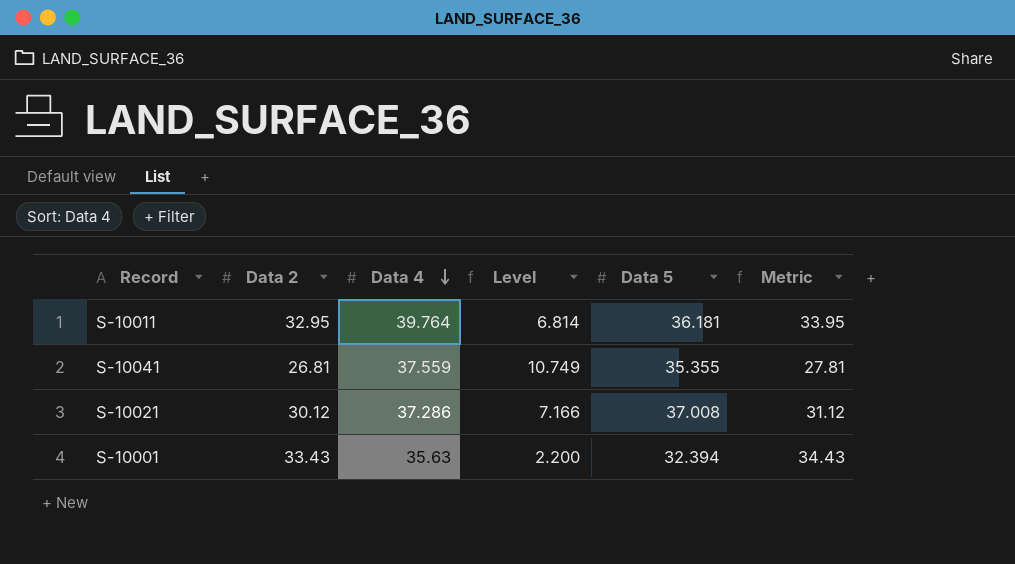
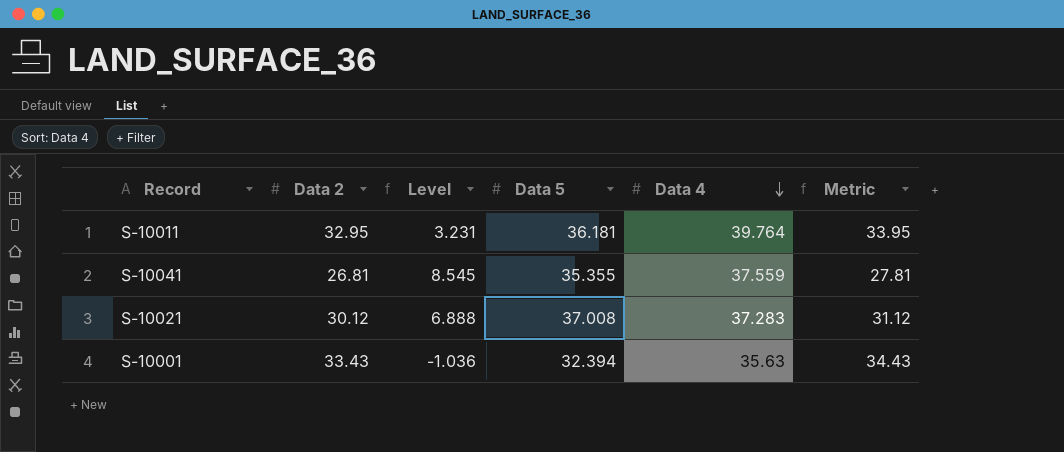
column Level | formula: [Data 4] - [Data 2] -> [Data 5] - [Data 2]
column Data 4 | position: 3 -> 5
S-10021 | Data 4: 37.286 -> 37.283

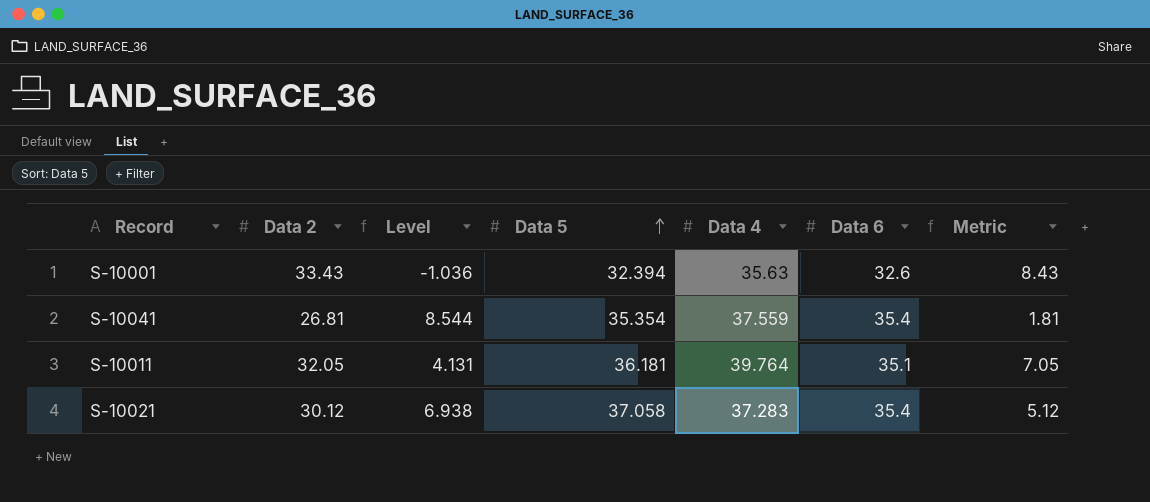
row order: Data 4 descending -> Data 5 ascending
column Data 6 | position: none -> 6
column Metric | formula: [Data 2] + 1 -> [Data 2] - 25
S-10041 | Level: 8.545 -> 8.544
S-10041 | Data 5: 35.355 -> 35.354
S-10011 | Data 2: 32.95 -> 32.05
S-10011 | Level: 3.231 -> 4.131
S-10021 | Level: 6.888 -> 6.938
S-10021 | Data 5: 37.008 -> 37.058

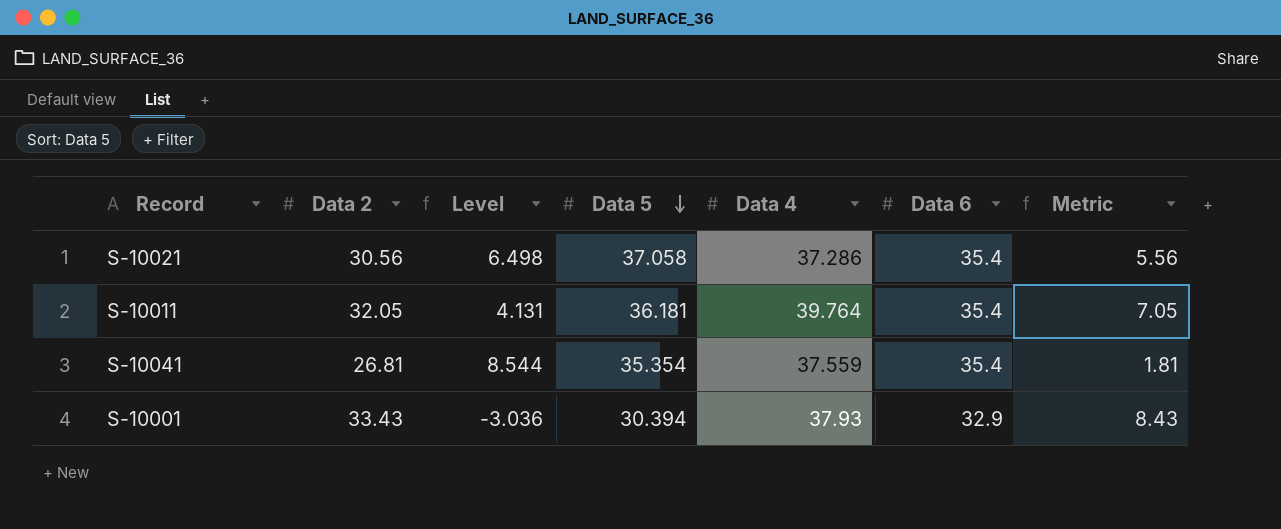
row order: Data 5 ascending -> Data 5 descending
S-10021 | Data 2: 30.12 -> 30.56
S-10021 | Level: 6.938 -> 6.498
S-10021 | Data 4: 37.283 -> 37.286
S-10021 | Metric: 5.12 -> 5.56
S-10011 | Data 6: 35.1 -> 35.4
S-10001 | Level: -1.036 -> -3.036
S-10001 | Data 5: 32.394 -> 30.394
S-10001 | Data 4: 35.63 -> 37.93
S-10001 | Data 6: 32.6 -> 32.9

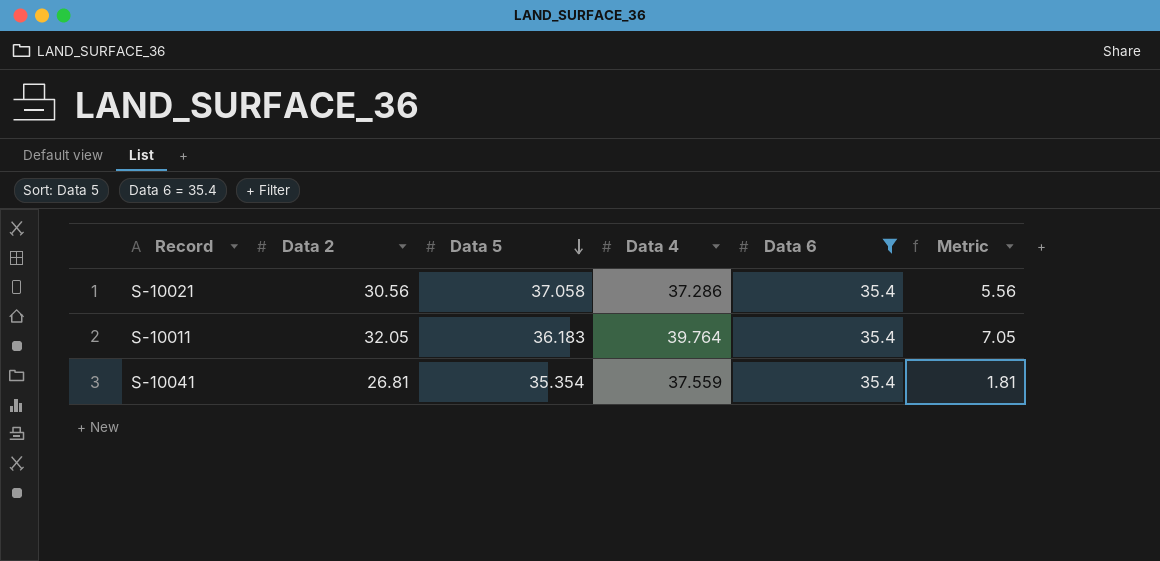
filter: none -> Data 6 = 35.4
column Level | formula: [Data 5] - [Data 2] -> none
S-10011 | Data 5: 36.181 -> 36.183

